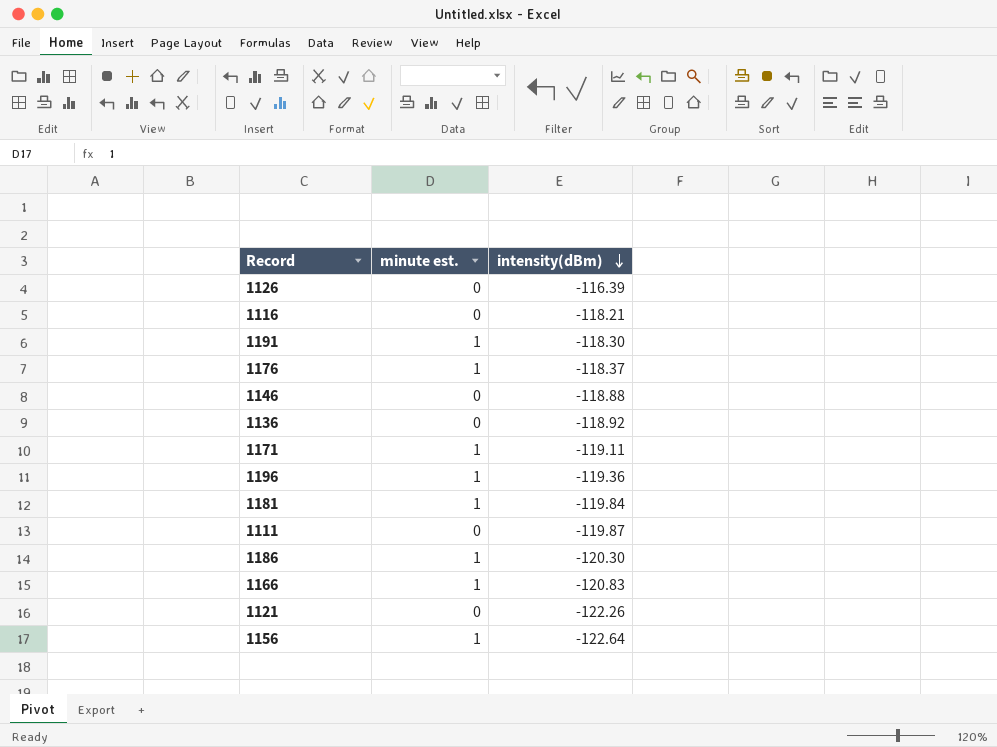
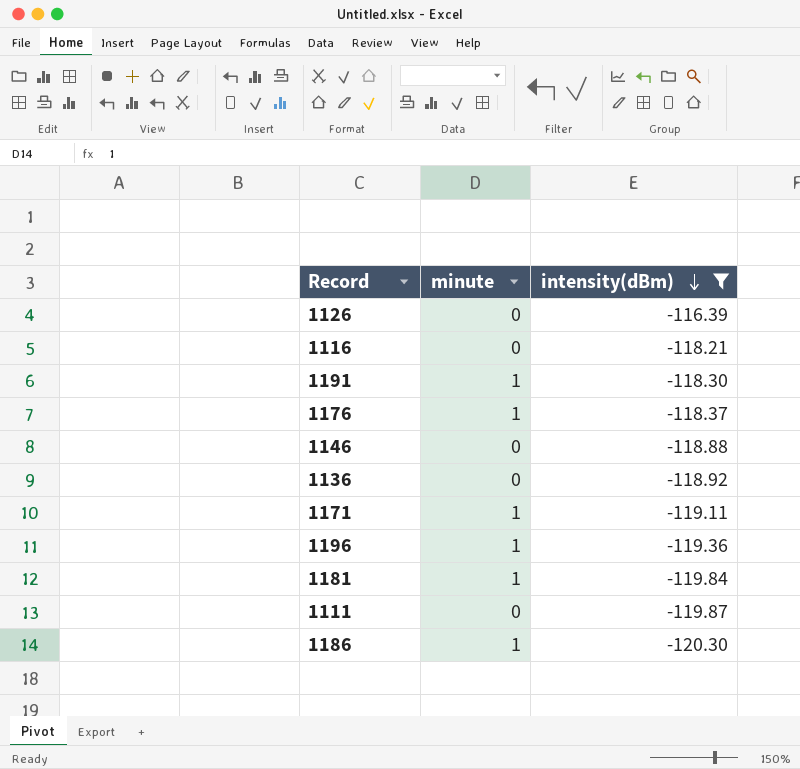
filter: none -> intensity(dBm) >= -120.30
column name: minute est. -> minute

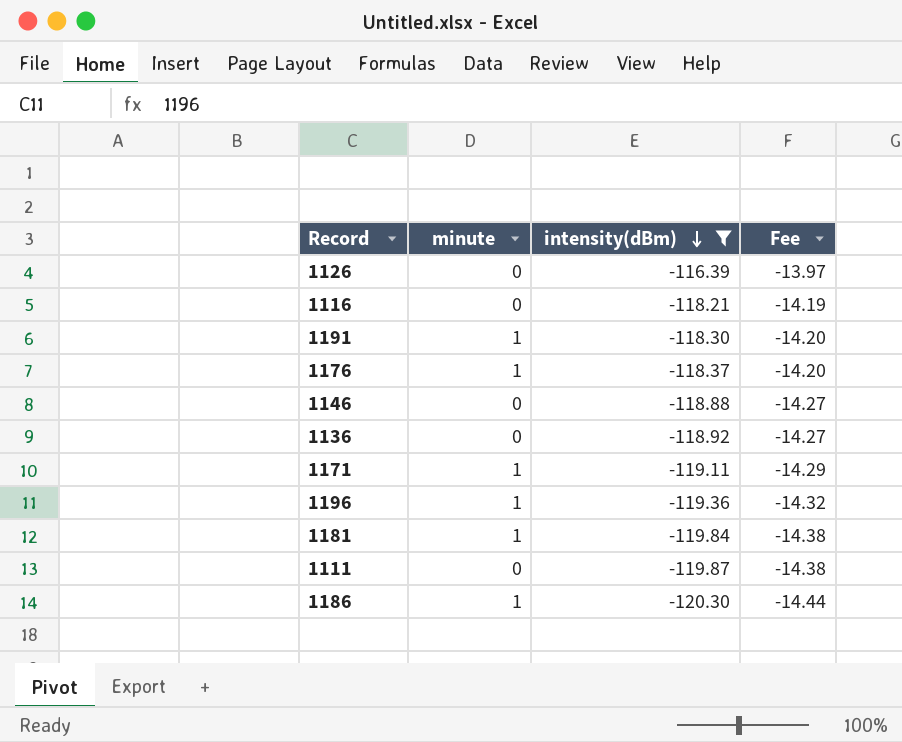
column Fee | formula: none -> [intensity(dBm)] * 0.12

